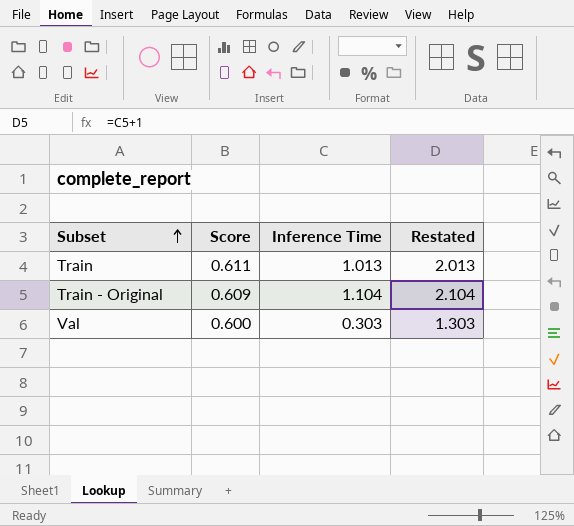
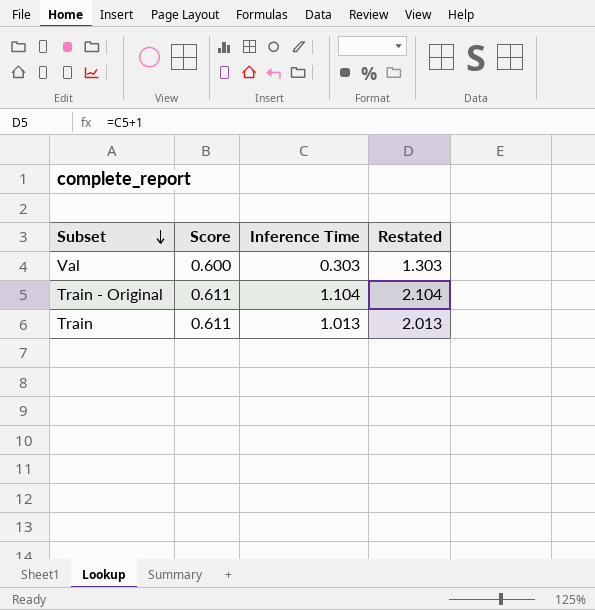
row order: Subset ascending -> Subset descending
Train - Original | Score: 0.609 -> 0.611

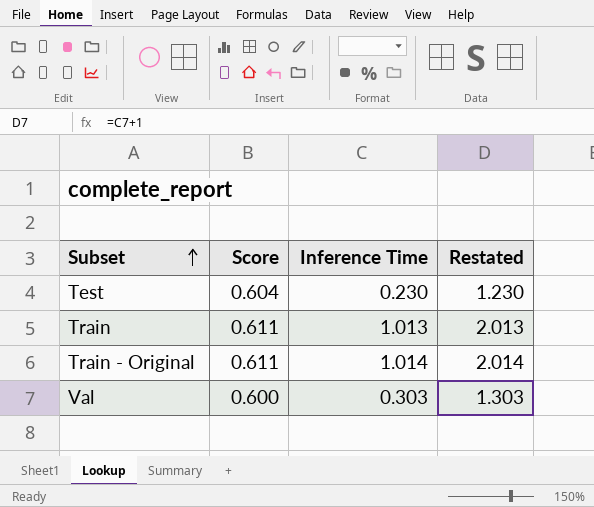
row order: Subset descending -> Subset ascending
row Test: none -> 0.604 | 0.230 | 1.230
Train - Original | Inference Time: 1.104 -> 1.014
Train - Original | Restated: 2.104 -> 2.014

